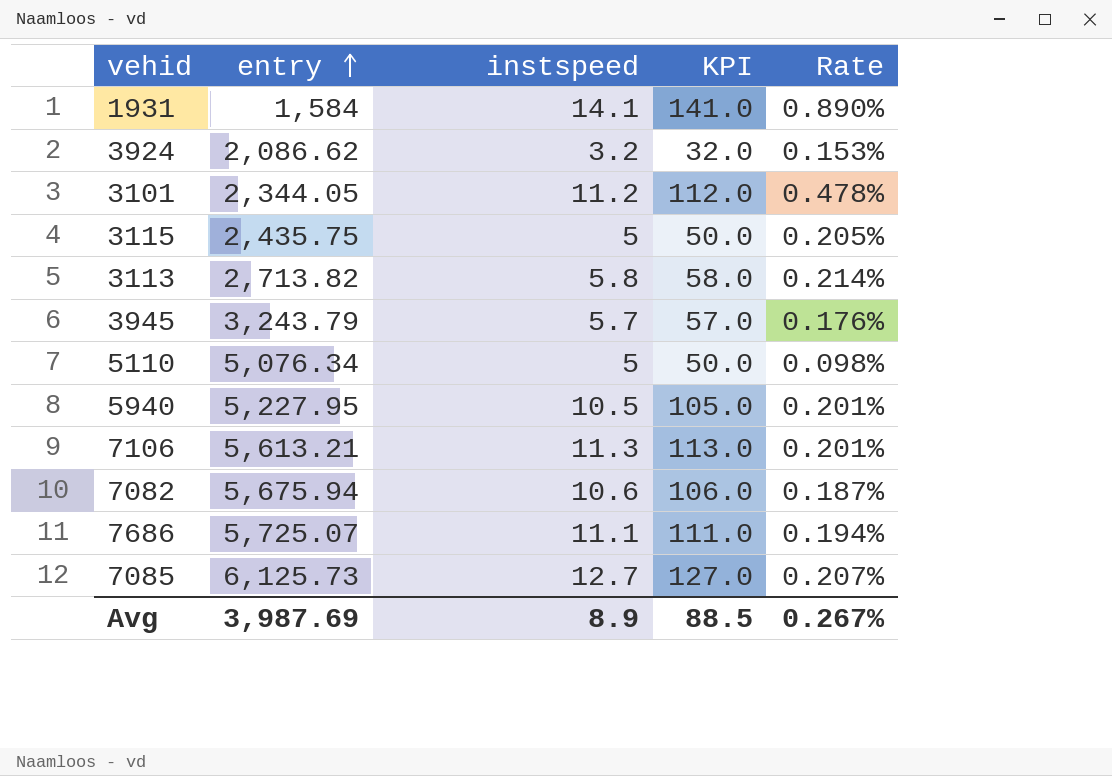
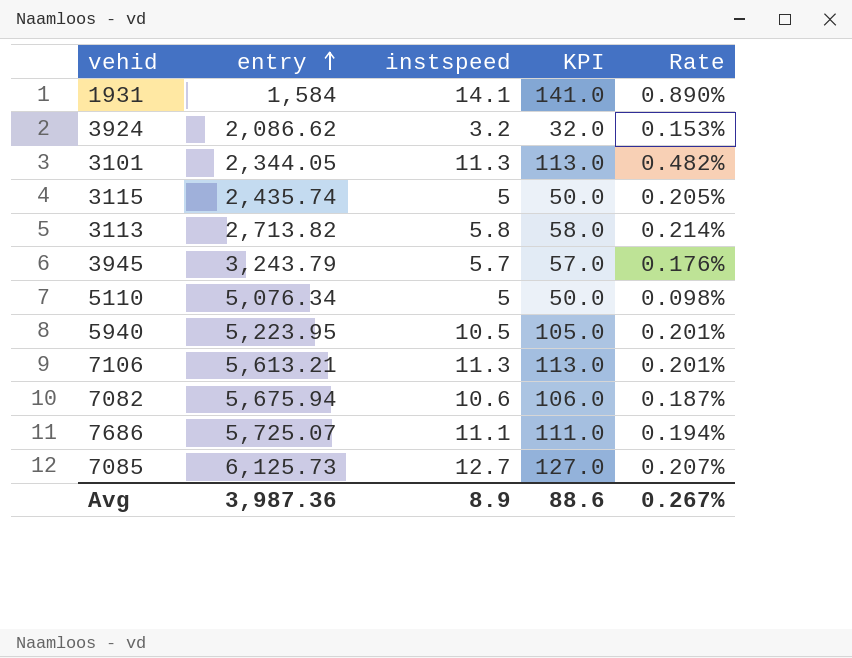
3101 | instspeed: 11.2 -> 11.3
3101 | KPI: 112.0 -> 113.0
3101 | Rate: 0.478% -> 0.482%
3115 | entry: 2,435.75 -> 2,435.74
5940 | entry: 5,227.95 -> 5,223.95
Avg | entry: 3,987.69 -> 3,987.36
Avg | KPI: 88.5 -> 88.6

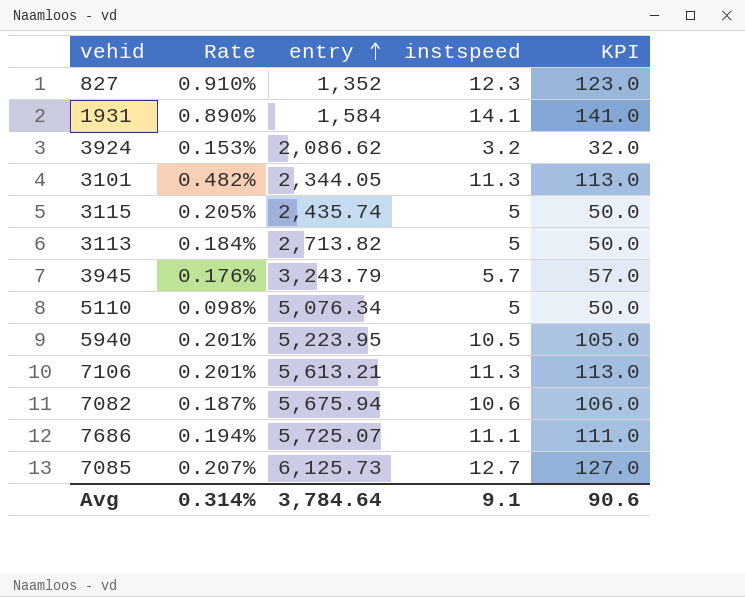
column Rate | position: 5 -> 2
row 827: none -> 0.910% | 1,352 | 12.3 | 123.0
3113 | Rate: 0.214% -> 0.184%
3113 | instspeed: 5.8 -> 5
3113 | KPI: 58.0 -> 50.0
Avg | Rate: 0.267% -> 0.314%
Avg | entry: 3,987.36 -> 3,784.64
Avg | instspeed: 8.9 -> 9.1
Avg | KPI: 88.6 -> 90.6

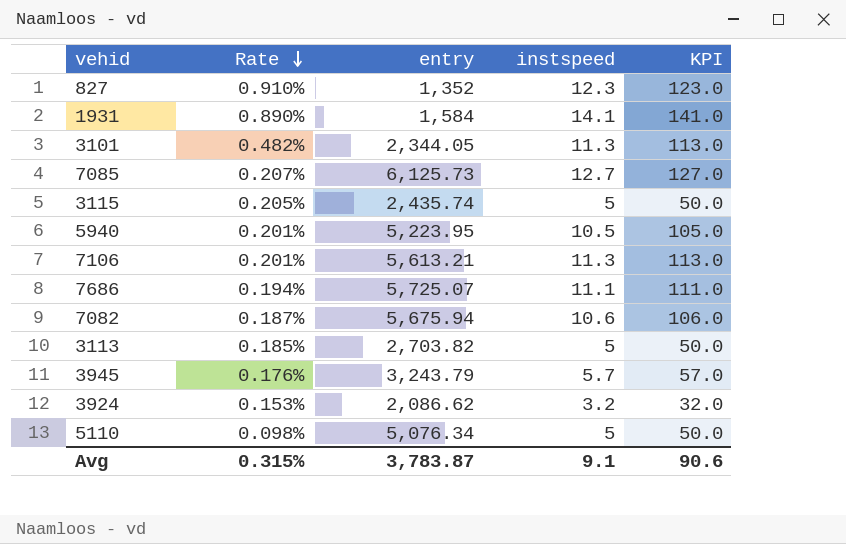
row order: entry ascending -> Rate descending
3113 | Rate: 0.184% -> 0.185%
3113 | entry: 2,713.82 -> 2,703.82
Avg | Rate: 0.314% -> 0.315%
Avg | entry: 3,784.64 -> 3,783.87

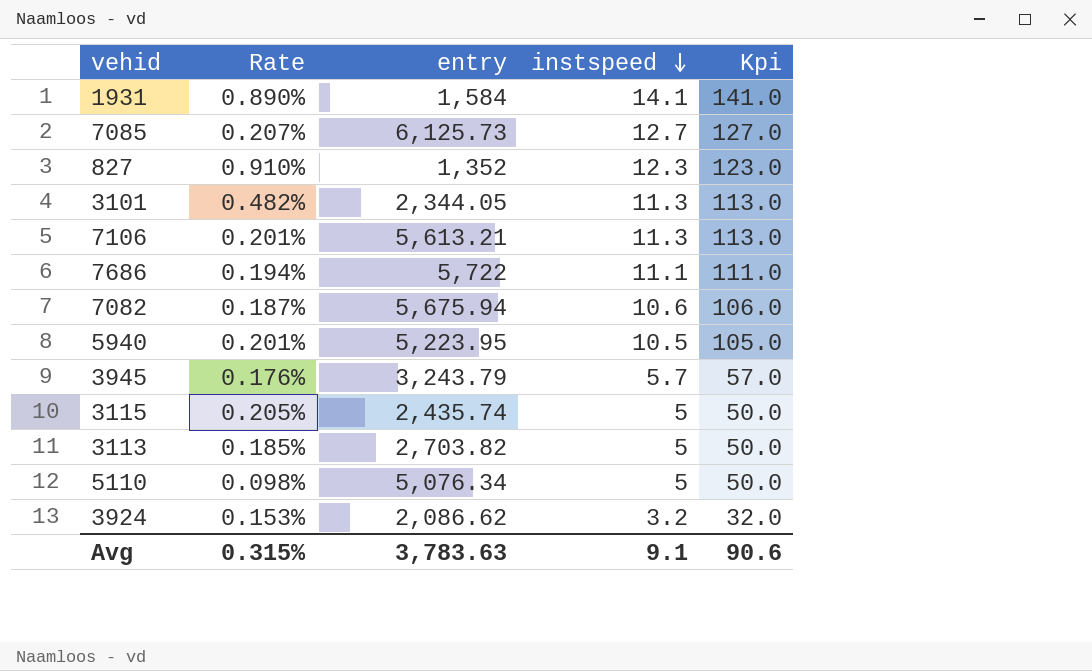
row order: Rate descending -> instspeed descending
column name: KPI -> Kpi
7686 | entry: 5,725.07 -> 5,722
Avg | entry: 3,783.87 -> 3,783.63

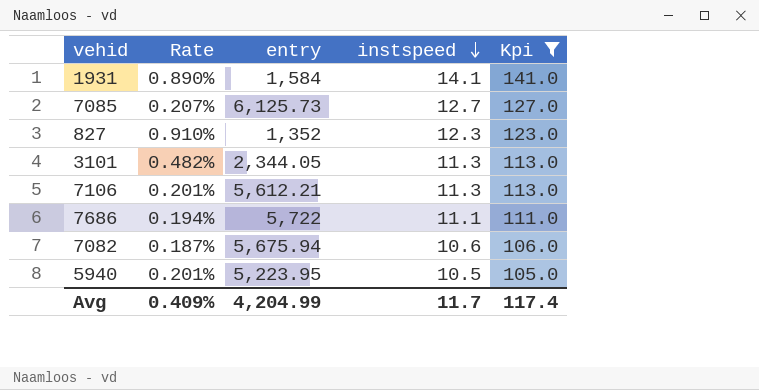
filter: none -> Kpi >= 105.0
7106 | entry: 5,613.21 -> 5,612.21
Avg | Rate: 0.315% -> 0.409%
Avg | entry: 3,783.63 -> 4,204.99
Avg | instspeed: 9.1 -> 11.7
Avg | Kpi: 90.6 -> 117.4

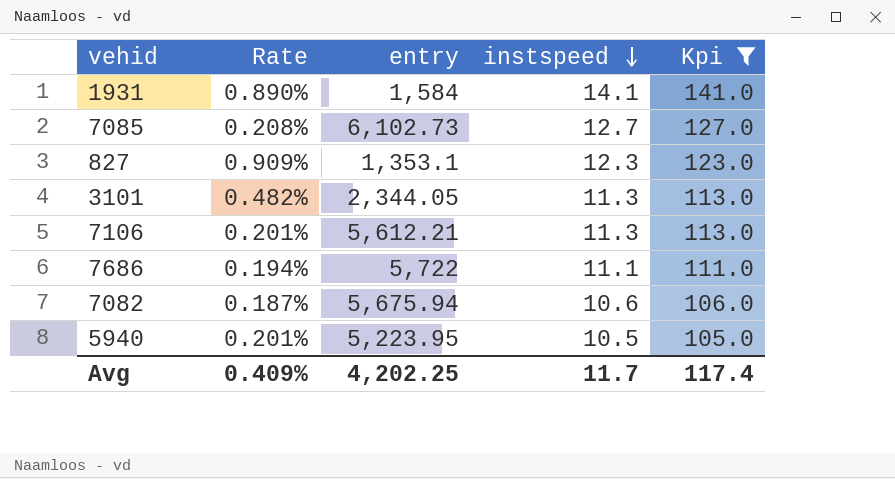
7085 | Rate: 0.207% -> 0.208%
7085 | entry: 6,125.73 -> 6,102.73
827 | Rate: 0.910% -> 0.909%
827 | entry: 1,352 -> 1,353.1
Avg | entry: 4,204.99 -> 4,202.25

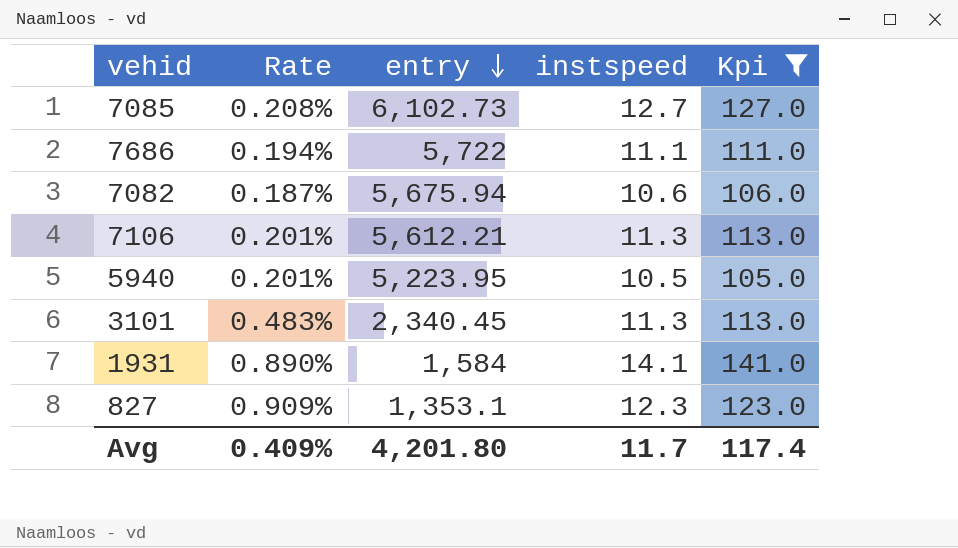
row order: instspeed descending -> entry descending
3101 | Rate: 0.482% -> 0.483%
3101 | entry: 2,344.05 -> 2,340.45
Avg | entry: 4,202.25 -> 4,201.80

